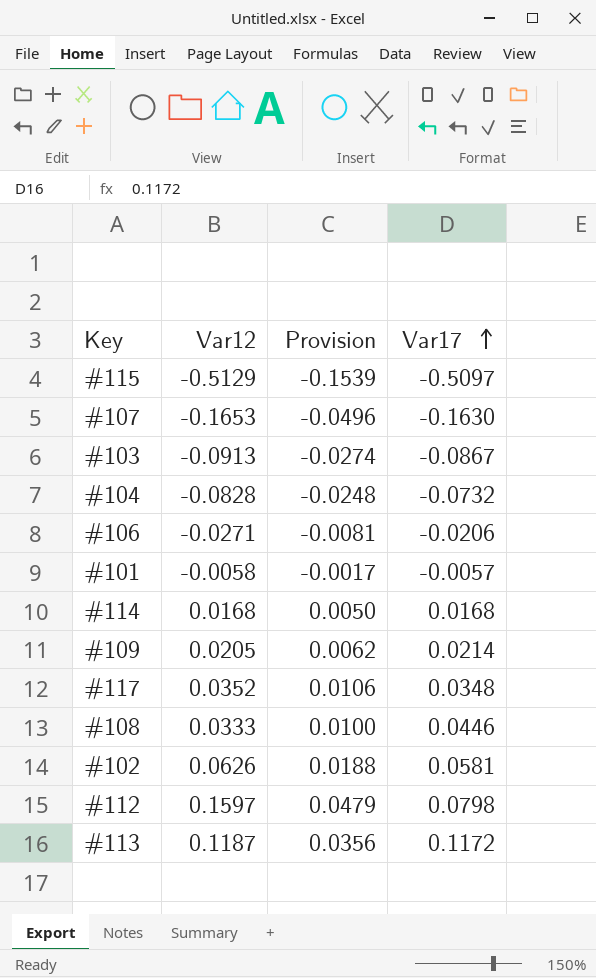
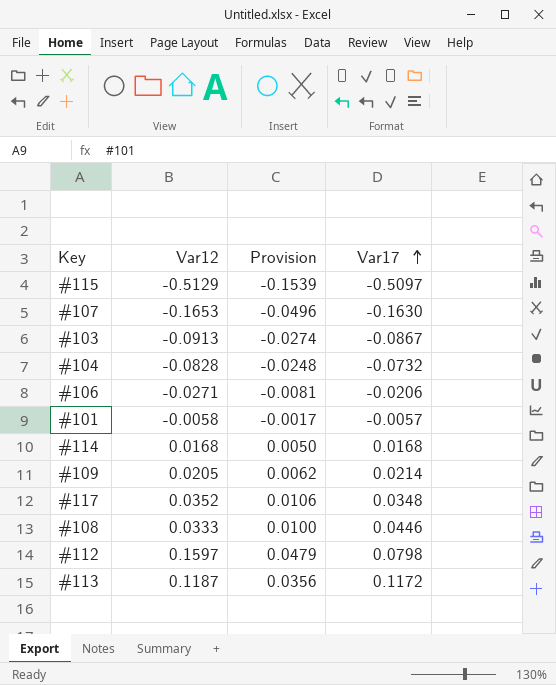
row #102: 0.0626 | 0.0188 | 0.0581 -> none

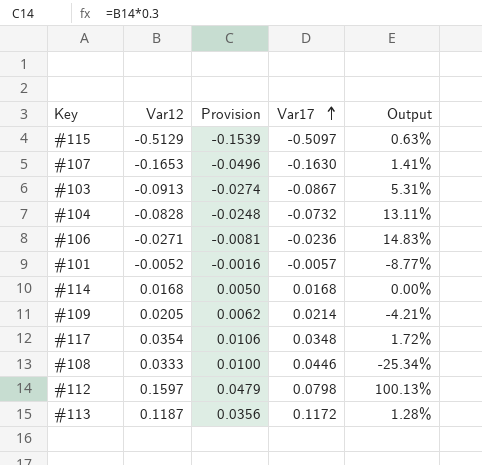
column Output | formula: none -> ([Var12] - [Var17]) / [Var17]
#106 | Var17: -0.0206 -> -0.0236
#101 | Var12: -0.0058 -> -0.0052
#101 | Provision: -0.0017 -> -0.0016
#117 | Var12: 0.0352 -> 0.0354

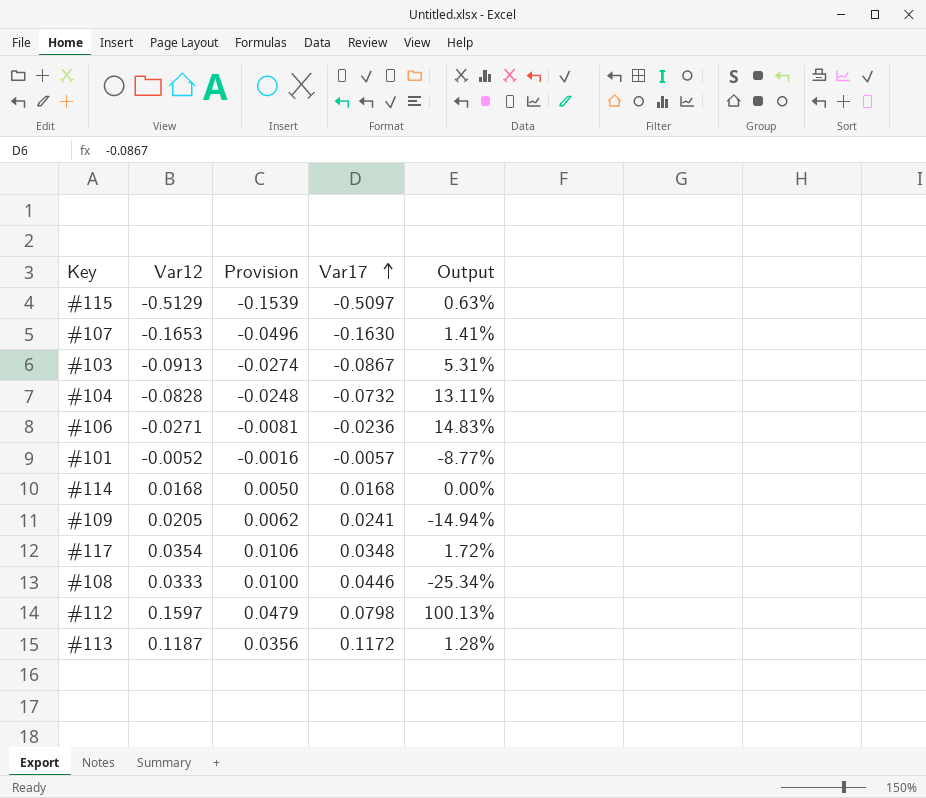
#109 | Var17: 0.0214 -> 0.0241
#109 | Output: -4.21% -> -14.94%

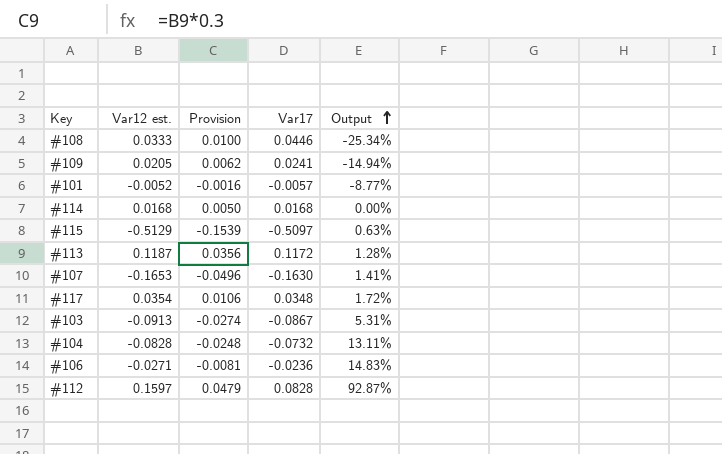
row order: Var17 ascending -> Output ascending
column name: Var12 -> Var12 est.
#112 | Var17: 0.0798 -> 0.0828
#112 | Output: 100.13% -> 92.87%

